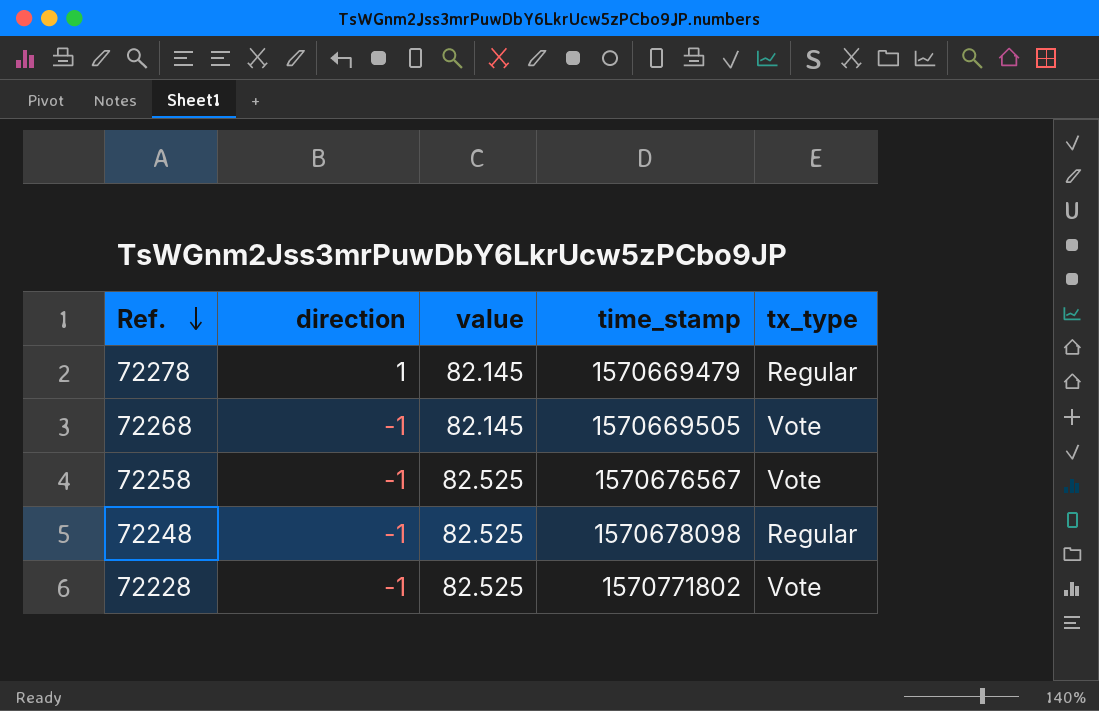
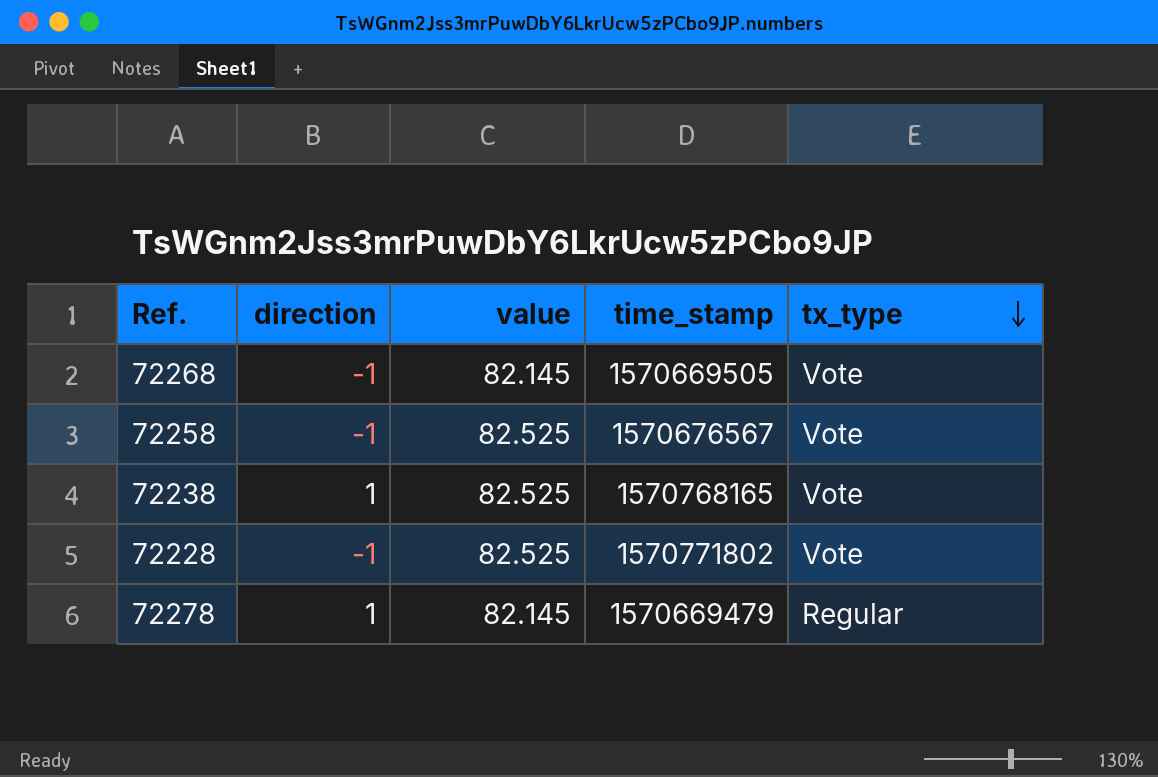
row order: Ref. descending -> tx_type descending
row 72248: -1 | 82.525 | 1570678098 | Regular -> none
row 72238: none -> 1 | 82.525 | 1570768165 | Vote

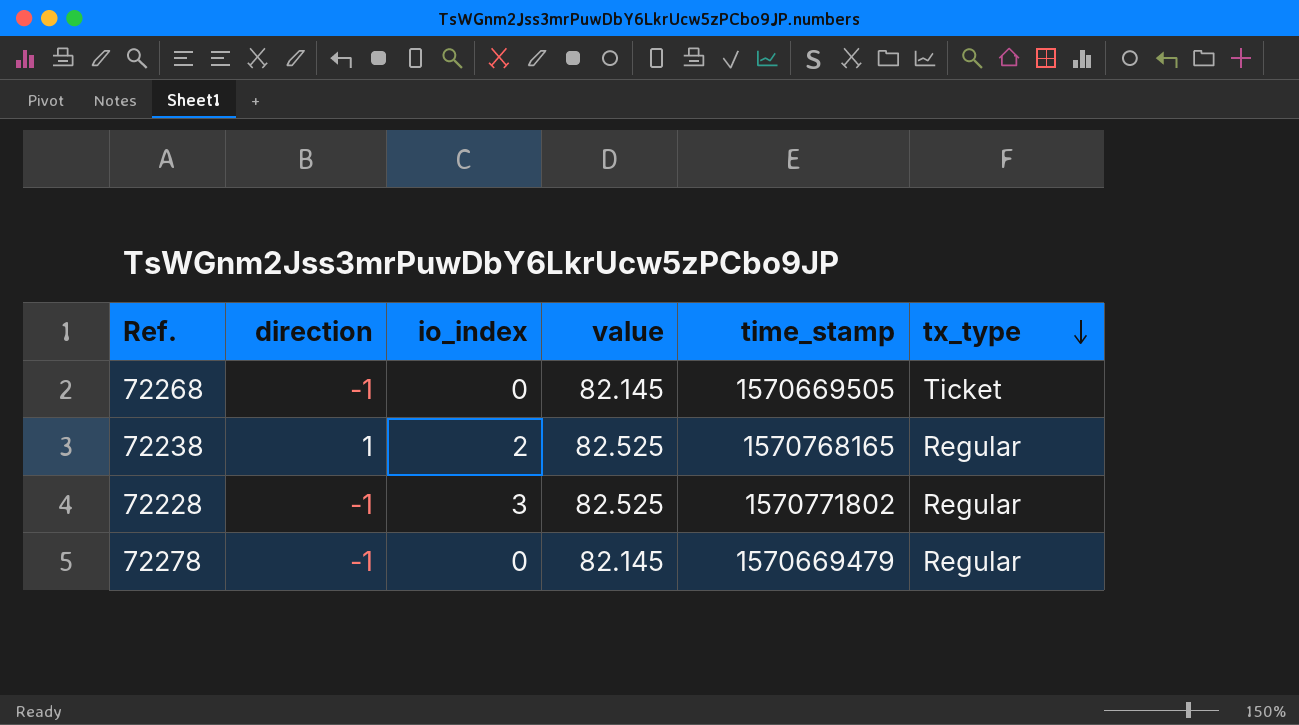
column io_index | position: none -> 3
row 72258: -1 | 82.525 | 1570676567 | Vote -> none
72268 | tx_type: Vote -> Ticket
72238 | tx_type: Vote -> Regular
72228 | tx_type: Vote -> Regular
72278 | direction: 1 -> -1

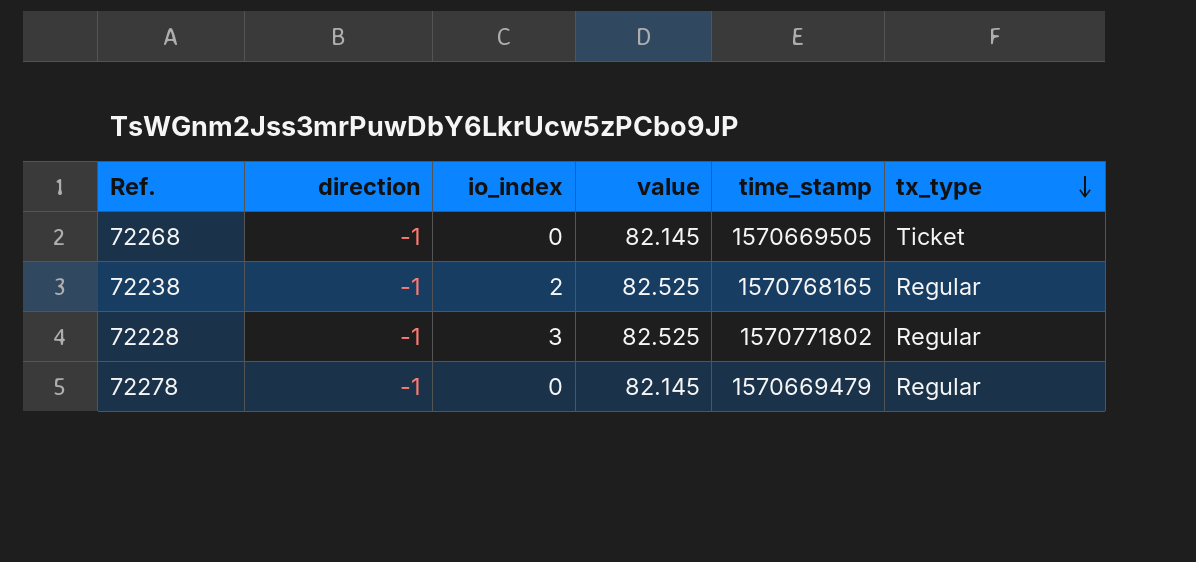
72238 | direction: 1 -> -1

